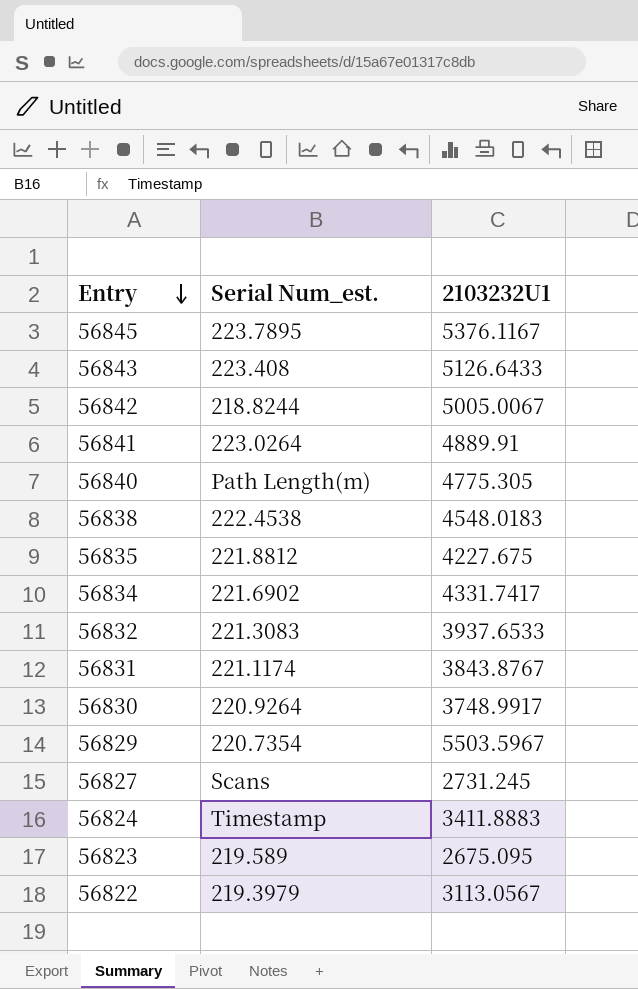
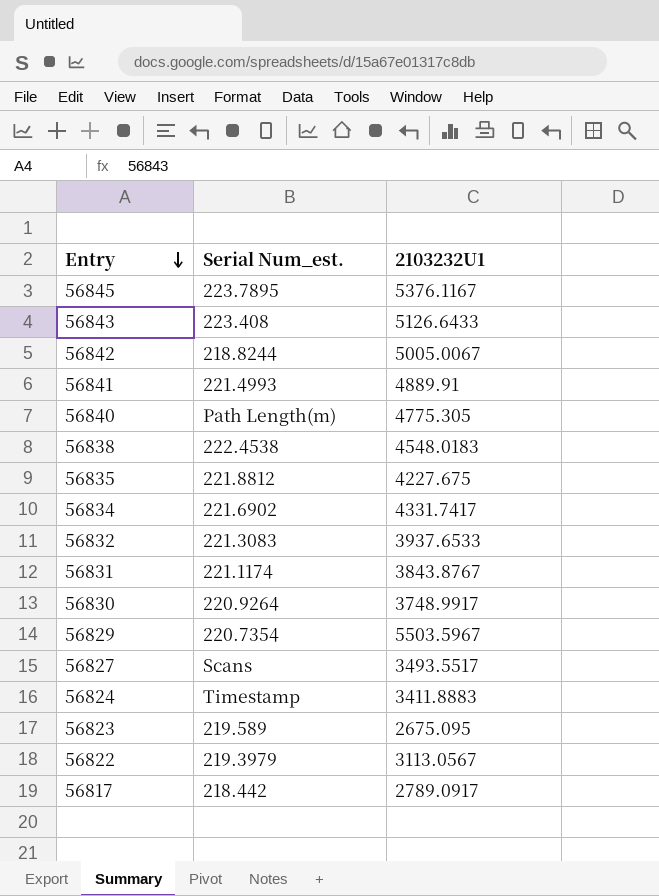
56841 | Serial Num_est.: 223.0264 -> 221.4993
56827 | 2103232U1: 2731.245 -> 3493.5517
row 56817: none -> 218.442 | 2789.0917

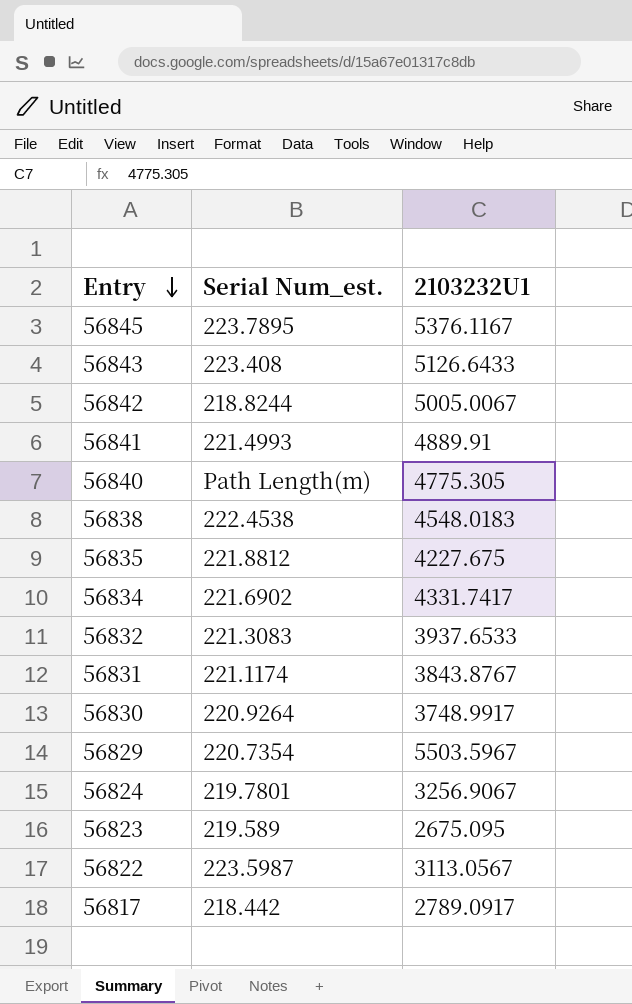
row 56827: Scans | 3493.5517 -> none
56824 | Serial Num_est.: Timestamp -> 219.7801
56824 | 2103232U1: 3411.8883 -> 3256.9067
56822 | Serial Num_est.: 219.3979 -> 223.5987

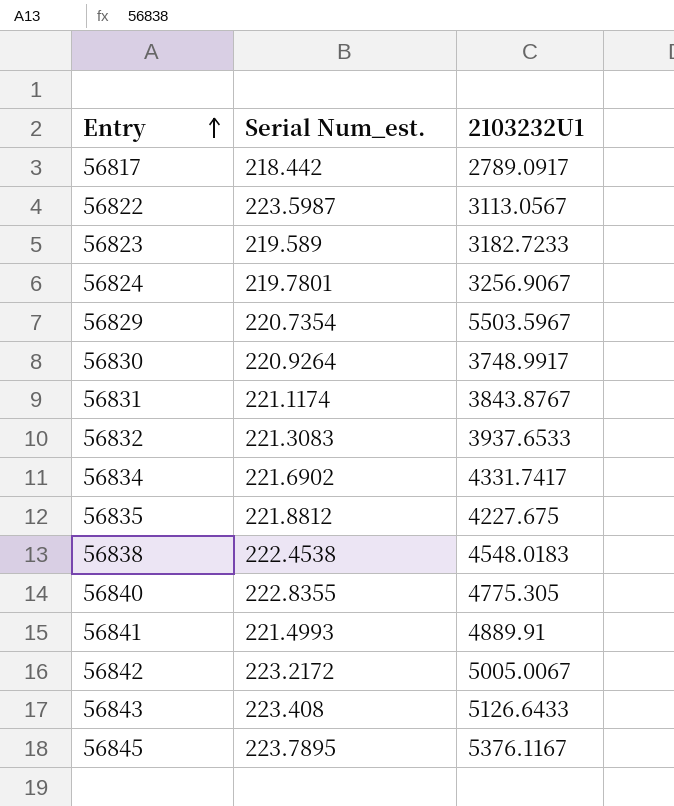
row order: Entry descending -> Entry ascending
56823 | 2103232U1: 2675.095 -> 3182.7233
56840 | Serial Num_est.: Path Length(m) -> 222.8355
56842 | Serial Num_est.: 218.8244 -> 223.2172

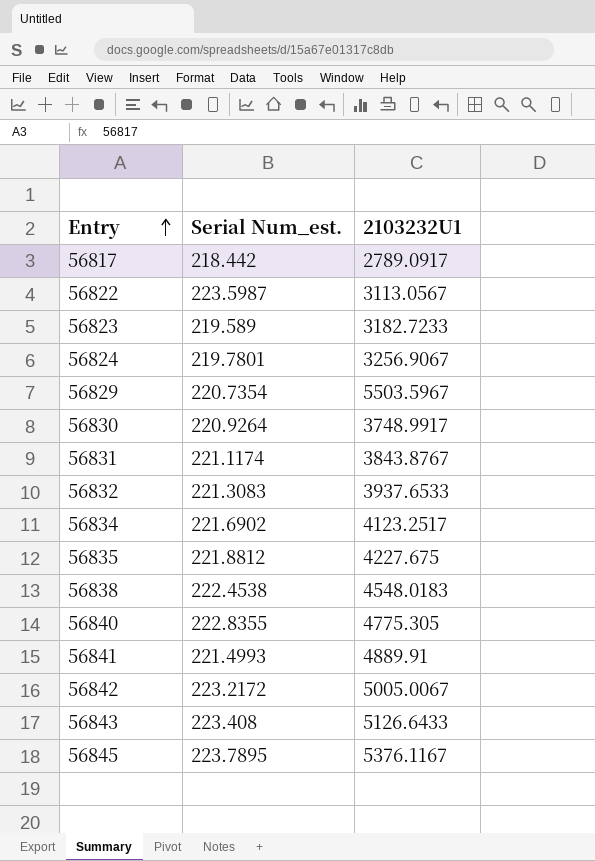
56834 | 2103232U1: 4331.7417 -> 4123.2517

